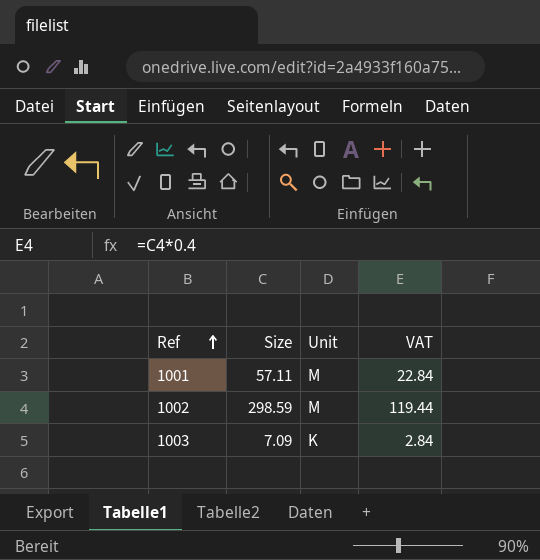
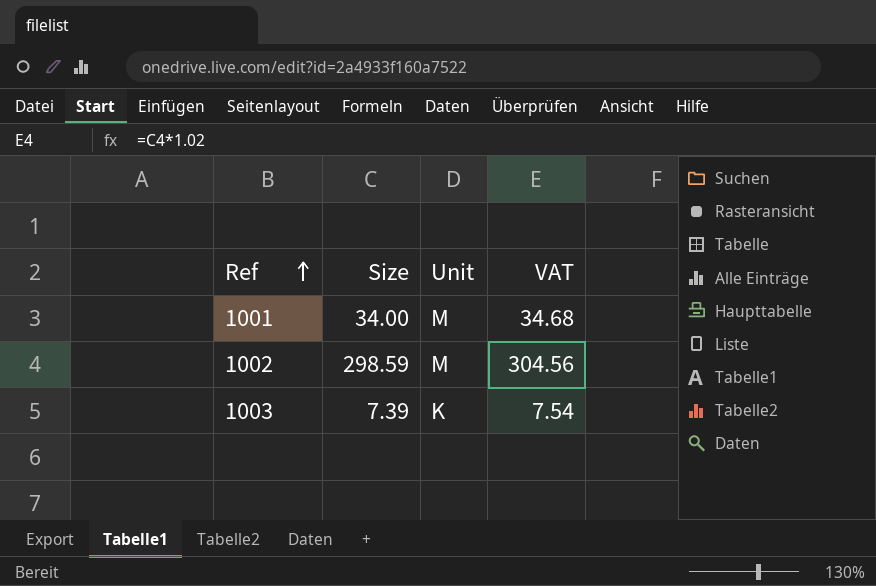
column VAT | formula: [Size] * 0.4 -> [Size] * 1.02
1001 | Size: 57.11 -> 34.00
1003 | Size: 7.09 -> 7.39

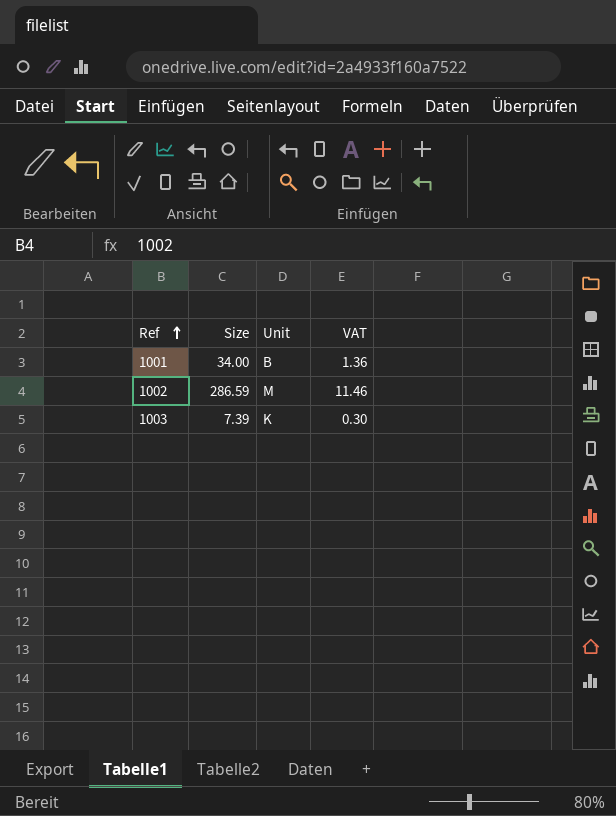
column VAT | formula: [Size] * 1.02 -> [Size] * 0.04
1001 | Unit: M -> B
1002 | Size: 298.59 -> 286.59

